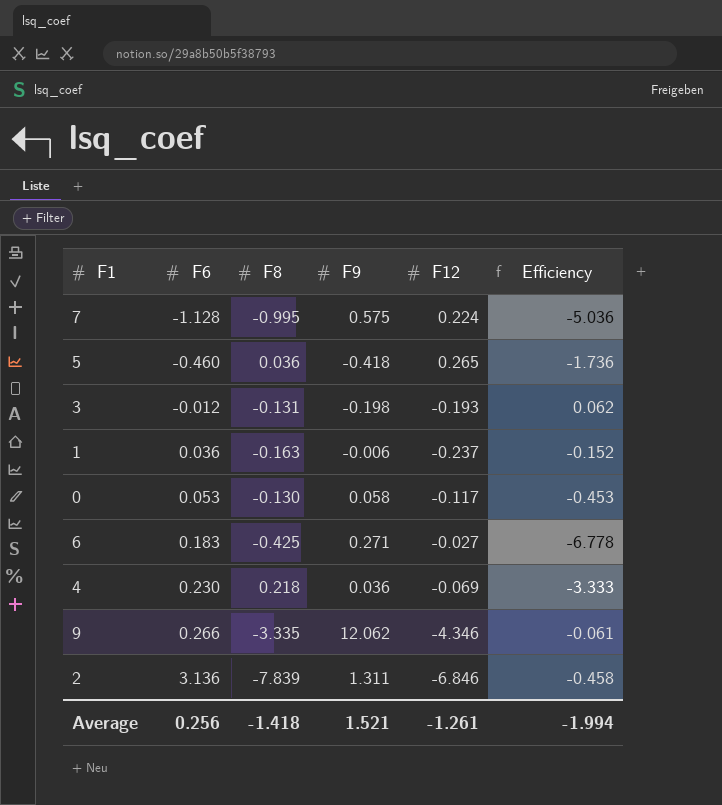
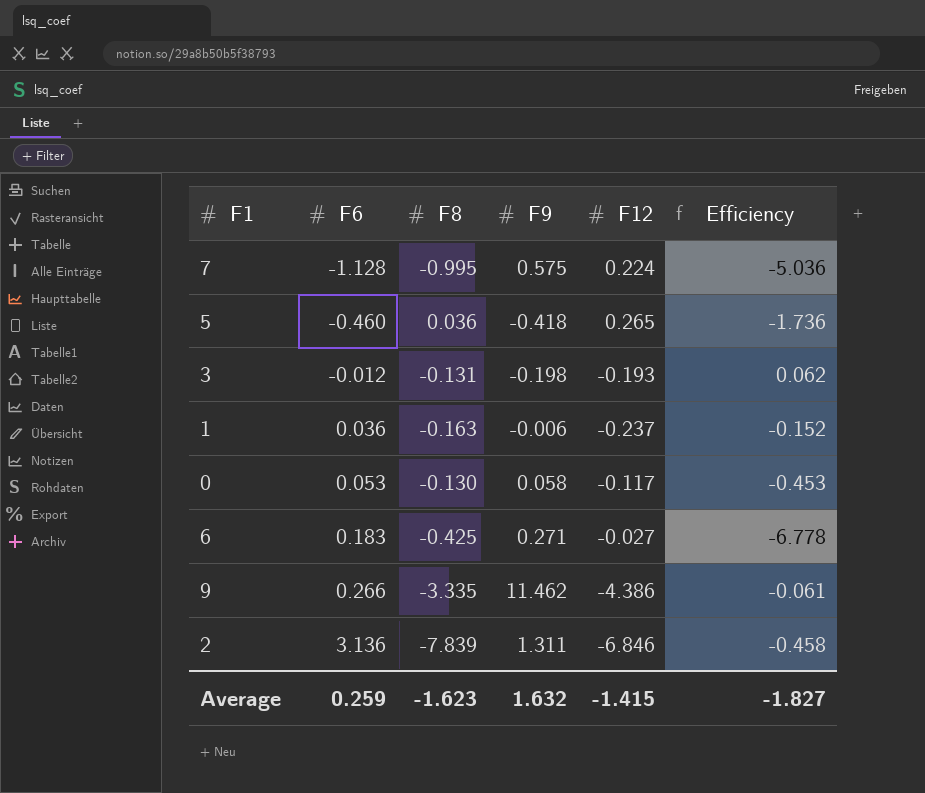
row 4: 0.230 | 0.218 | 0.036 | -0.069 | -3.333 -> none
9 | F9: 12.062 -> 11.462
9 | F12: -4.346 -> -4.386
Average | F6: 0.256 -> 0.259
Average | F8: -1.418 -> -1.623
Average | F9: 1.521 -> 1.632
Average | F12: -1.261 -> -1.415
Average | Efficiency: -1.994 -> -1.827

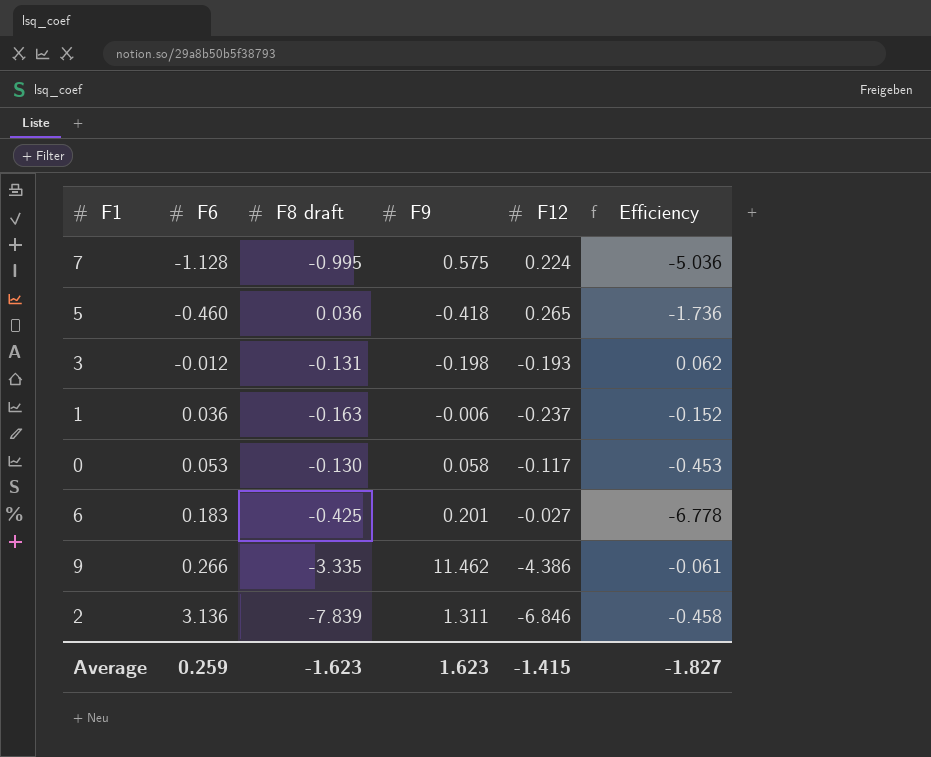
column name: F8 -> F8 draft
6 | F9: 0.271 -> 0.201
Average | F9: 1.632 -> 1.623

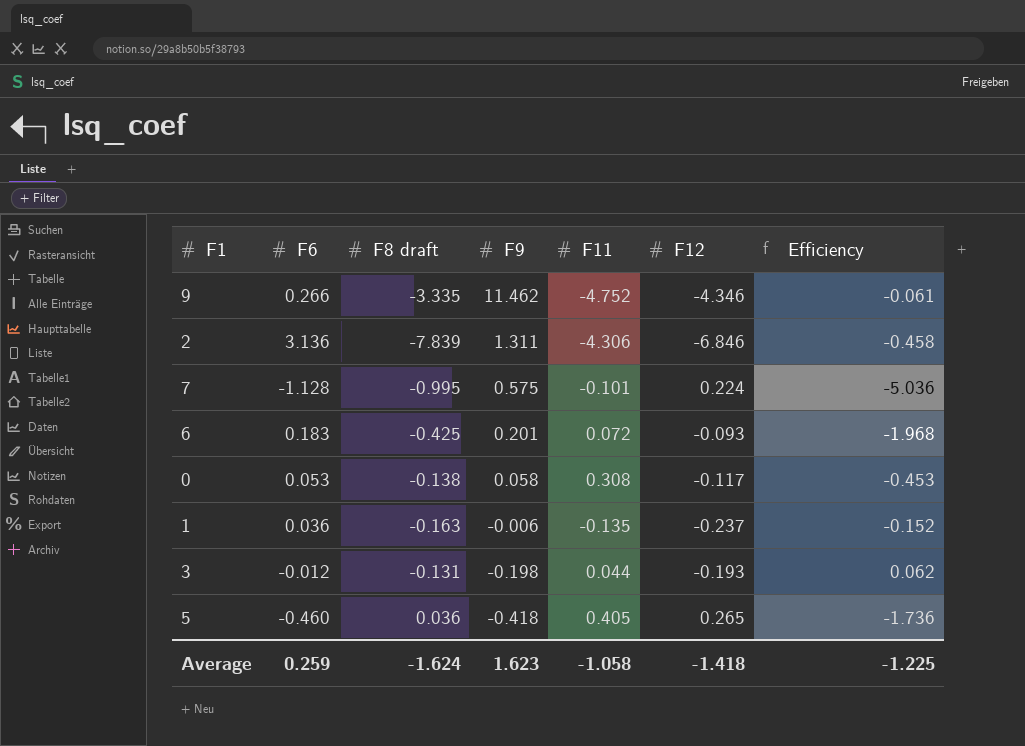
row order: F6 ascending -> F9 descending
column F11 | position: none -> 5
9 | F12: -4.386 -> -4.346
6 | F12: -0.027 -> -0.093
6 | Efficiency: -6.778 -> -1.968
0 | F8 draft: -0.130 -> -0.138
Average | F8 draft: -1.623 -> -1.624
Average | F12: -1.415 -> -1.418
Average | Efficiency: -1.827 -> -1.225

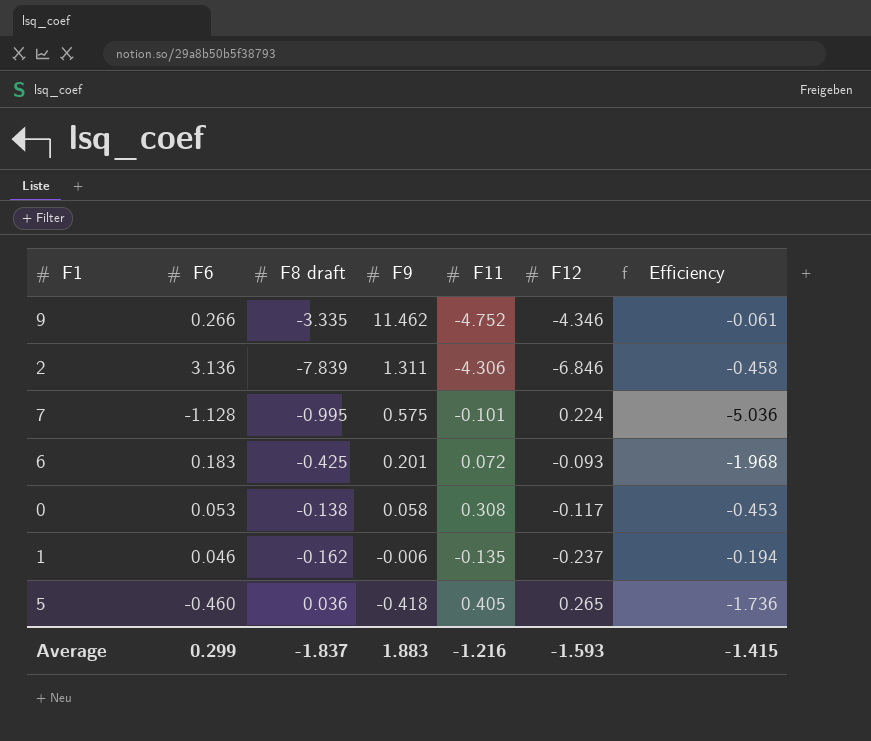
row 3: -0.012 | -0.131 | -0.198 | 0.044 | -0.193 | 0.062 -> none
1 | F6: 0.036 -> 0.046
1 | F8 draft: -0.163 -> -0.162
1 | Efficiency: -0.152 -> -0.194
Average | F6: 0.259 -> 0.299
Average | F8 draft: -1.624 -> -1.837
Average | F9: 1.623 -> 1.883
Average | F11: -1.058 -> -1.216
Average | F12: -1.418 -> -1.593
Average | Efficiency: -1.225 -> -1.415

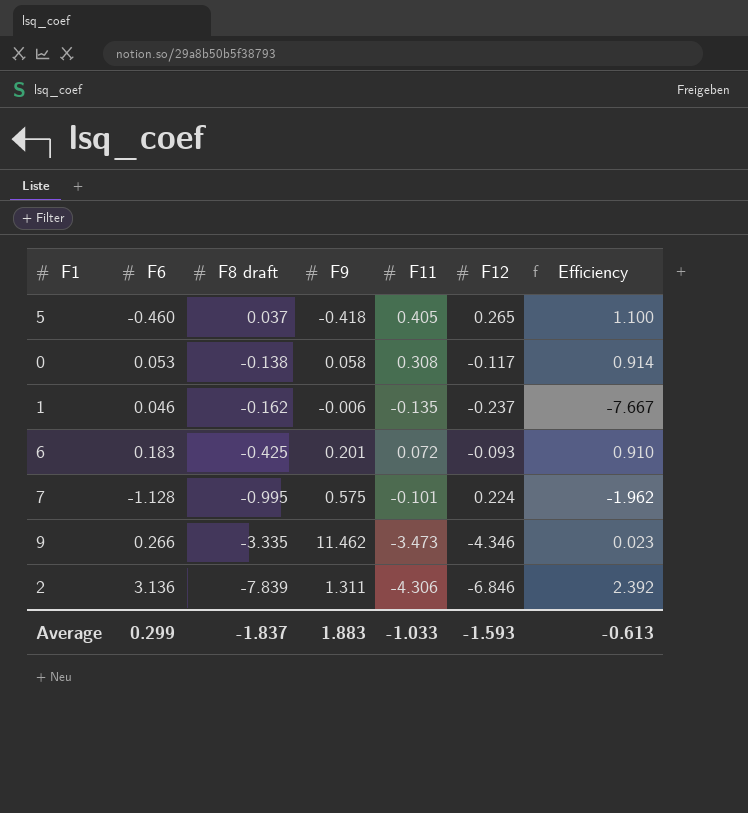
row order: F9 descending -> F8 draft descending
column Efficiency | formula: [F6] / [F12] -> [F6] / [F9]
5 | F8 draft: 0.036 -> 0.037
9 | F11: -4.752 -> -3.473
Average | F11: -1.216 -> -1.033
Average | Efficiency: -1.415 -> -0.613

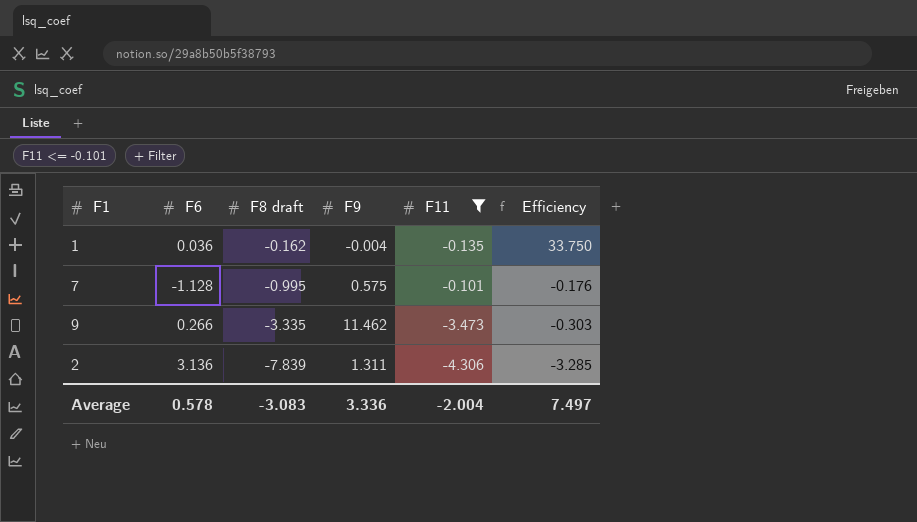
filter: none -> F11 <= -0.101
column F12 | position: 6 -> none
column Efficiency | formula: [F6] / [F9] -> [F11] / [F9]
1 | F6: 0.046 -> 0.036
1 | F9: -0.006 -> -0.004
Average | F6: 0.299 -> 0.578
Average | F8 draft: -1.837 -> -3.083
Average | F9: 1.883 -> 3.336
Average | F11: -1.033 -> -2.004
Average | Efficiency: -0.613 -> 7.497

